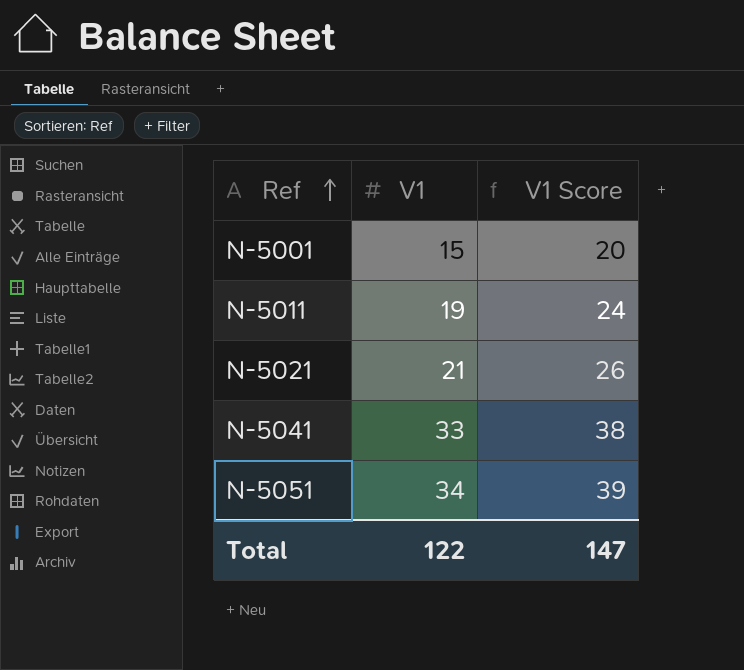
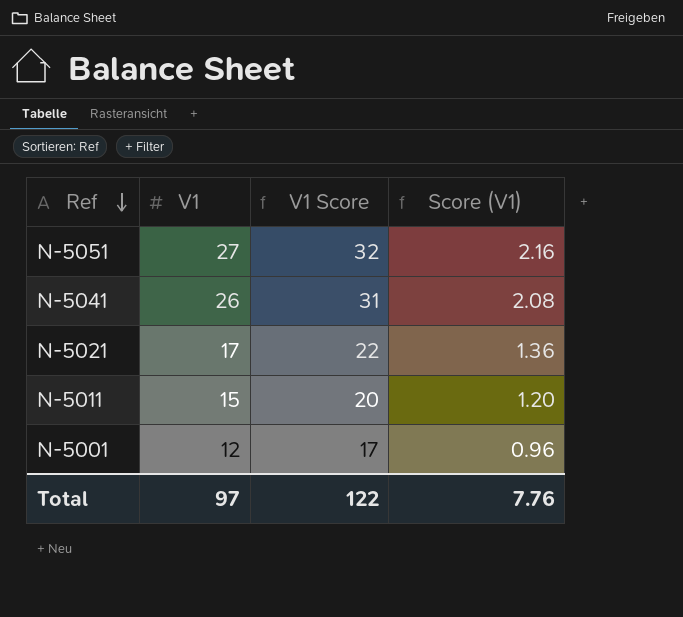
row order: Ref ascending -> Ref descending
column Score (V1) | formula: none -> [V1] * 0.08
N-5051 | V1: 34 -> 27
N-5051 | V1 Score: 39 -> 32
N-5041 | V1: 33 -> 26
N-5041 | V1 Score: 38 -> 31
N-5021 | V1: 21 -> 17
N-5021 | V1 Score: 26 -> 22
N-5011 | V1: 19 -> 15
N-5011 | V1 Score: 24 -> 20
N-5001 | V1: 15 -> 12
N-5001 | V1 Score: 20 -> 17
Total | V1: 122 -> 97
Total | V1 Score: 147 -> 122

